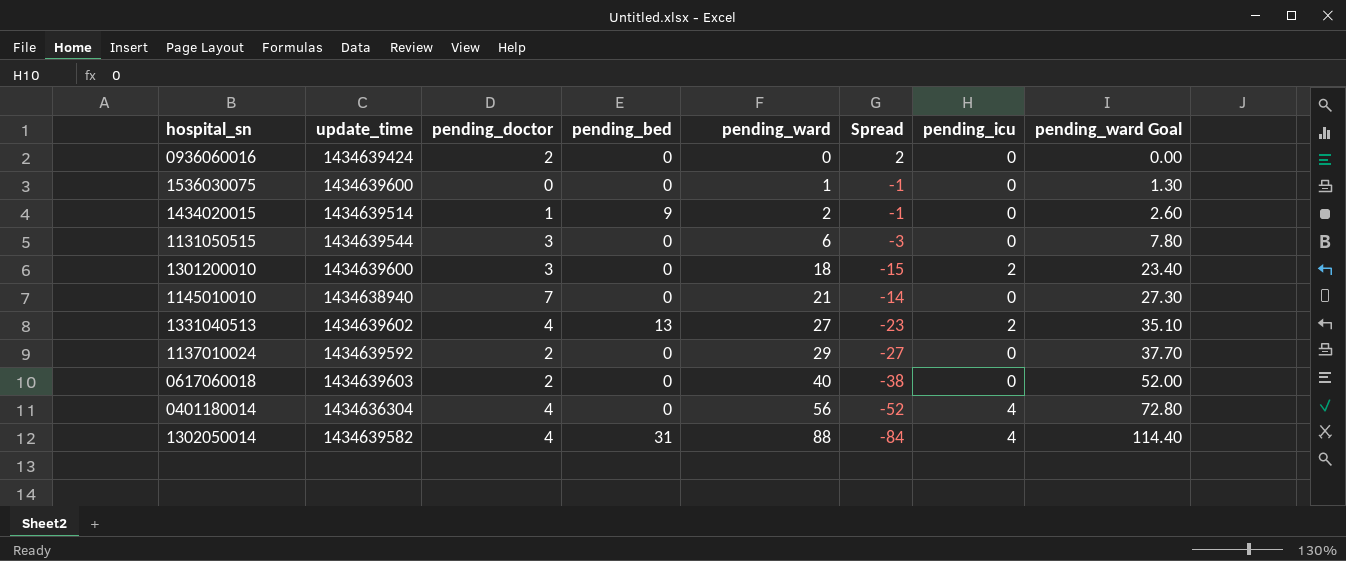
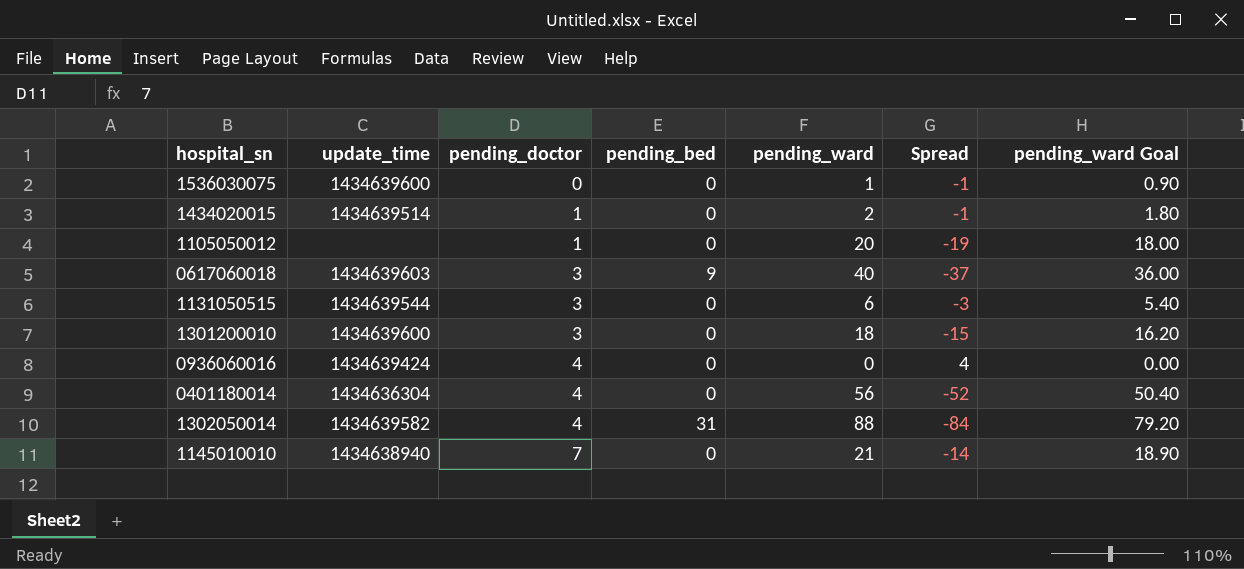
row order: pending_ward ascending -> pending_doctor ascending
column pending_icu | position: 7 -> none
column pending_ward Goal | formula: [pending_ward] * 1.3 -> [pending_ward] * 0.9
row 1331040513: 1434639602 | 4 | 13 | 27 | -23 | 2 | 35.10 -> none
row 1137010024: 1434639592 | 2 | 0 | 29 | -27 | 0 | 37.70 -> none
1434020015 | pending_bed: 9 -> 0
row 1105050012: none -> none | 1 | 0 | 20 | -19 | 18.00
0617060018 | pending_doctor: 2 -> 3
0617060018 | pending_bed: 0 -> 9
0617060018 | Spread: -38 -> -37
0936060016 | pending_doctor: 2 -> 4
0936060016 | Spread: 2 -> 4

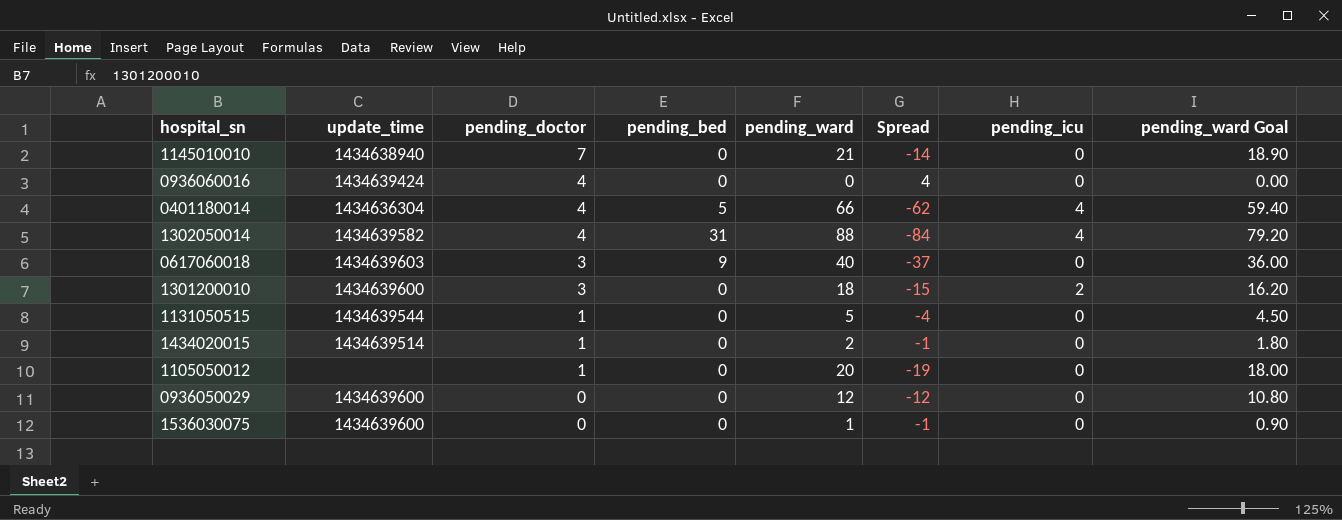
row order: pending_doctor ascending -> pending_doctor descending
column pending_icu | position: none -> 7
0401180014 | pending_bed: 0 -> 5
0401180014 | pending_ward: 56 -> 66
0401180014 | Spread: -52 -> -62
0401180014 | pending_ward Goal: 50.40 -> 59.40
1131050515 | pending_doctor: 3 -> 1
1131050515 | pending_ward: 6 -> 5
1131050515 | Spread: -3 -> -4
1131050515 | pending_ward Goal: 5.40 -> 4.50
row 0936050029: none -> 1434639600 | 0 | 0 | 12 | -12 | 0 | 10.80

